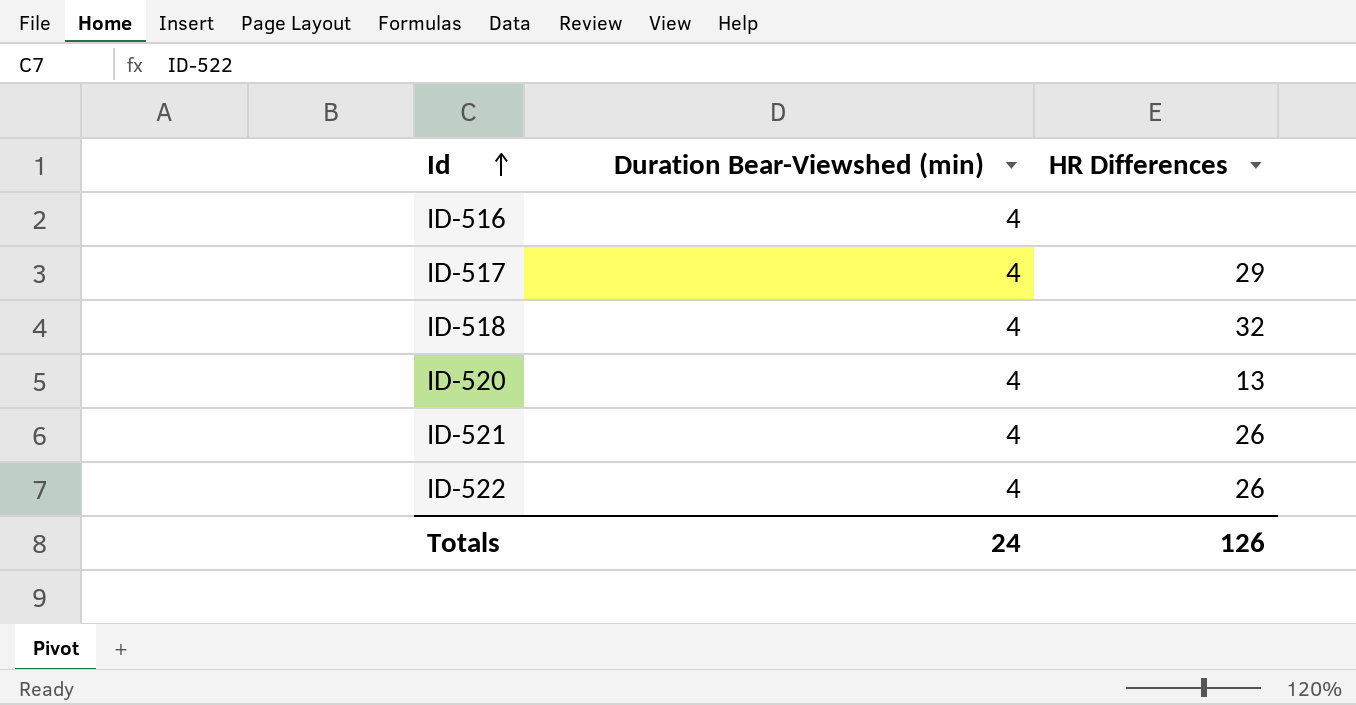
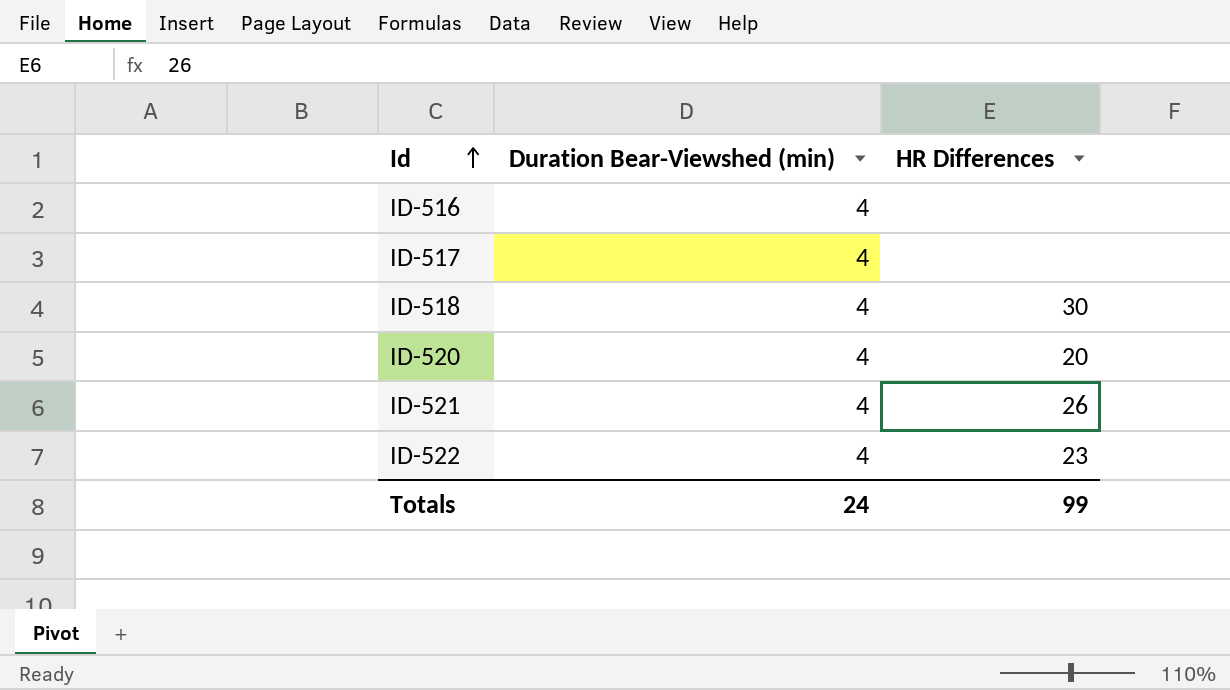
ID-517 | HR Differences: 29 -> none
ID-518 | HR Differences: 32 -> 30
ID-520 | HR Differences: 13 -> 20
ID-522 | HR Differences: 26 -> 23
Totals | HR Differences: 126 -> 99

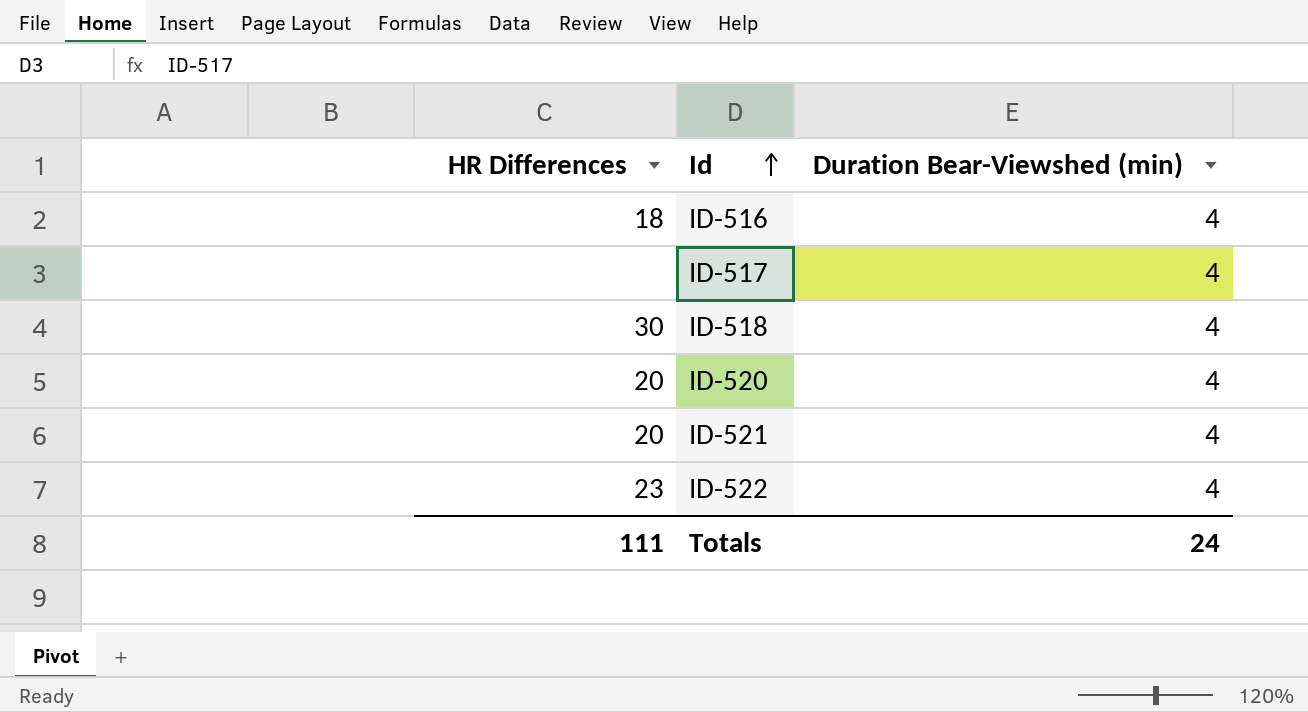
column HR Differences | position: 3 -> 1
ID-516 | HR Differences: none -> 18
ID-521 | HR Differences: 26 -> 20
Totals | HR Differences: 99 -> 111

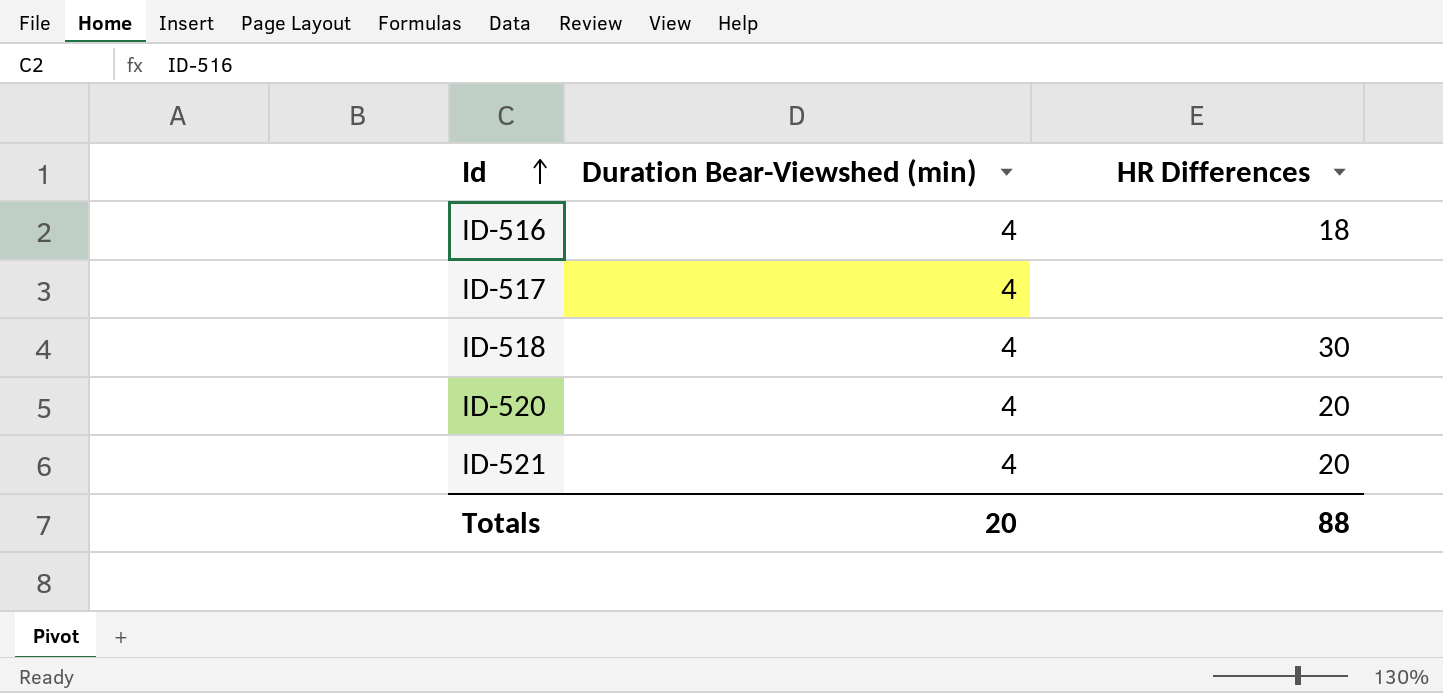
column HR Differences | position: 1 -> 3
row ID-522: 23 | 4 -> none
Totals | Duration Bear-Viewshed (min): 24 -> 20
Totals | HR Differences: 111 -> 88

